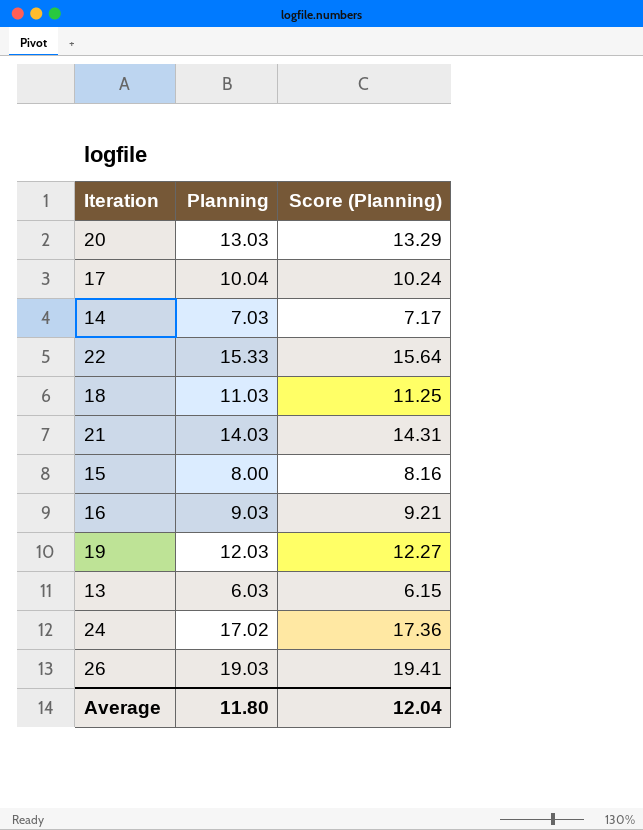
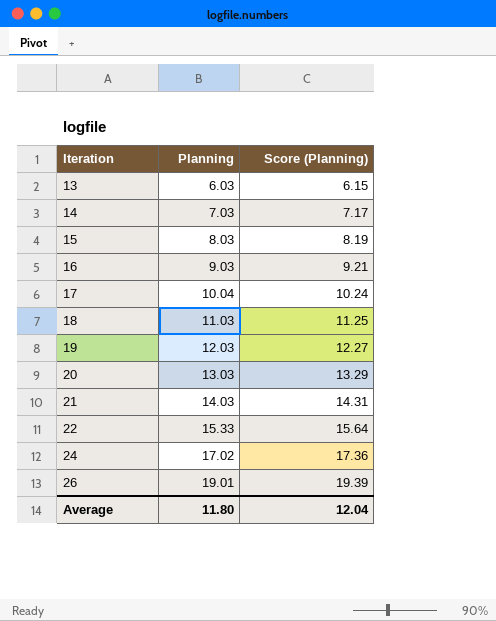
row order: none -> Iteration ascending
15 | Planning: 8.00 -> 8.03
15 | Score (Planning): 8.16 -> 8.19
26 | Planning: 19.03 -> 19.01
26 | Score (Planning): 19.41 -> 19.39

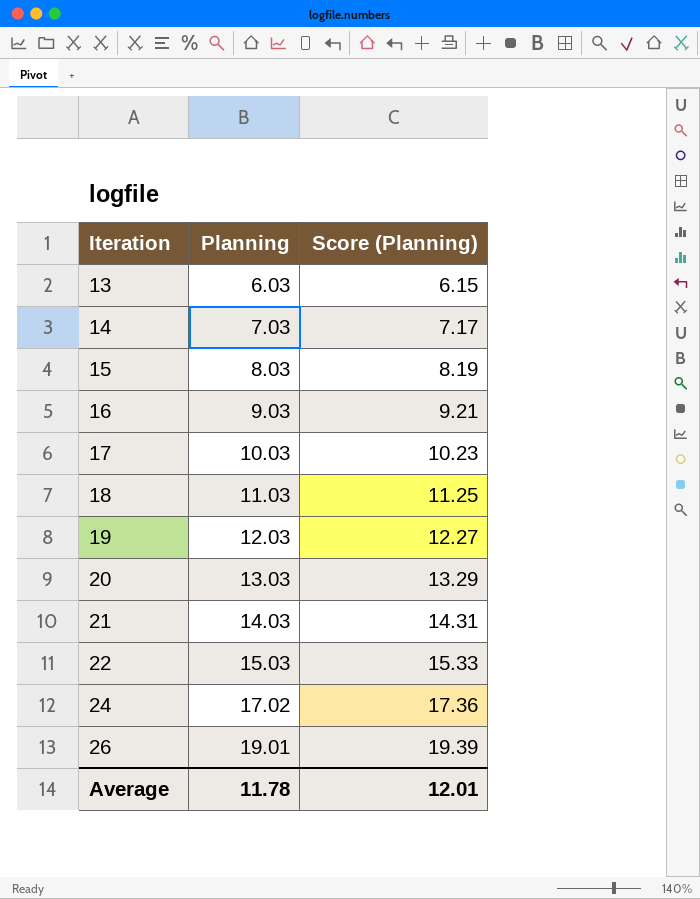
17 | Planning: 10.04 -> 10.03
17 | Score (Planning): 10.24 -> 10.23
22 | Planning: 15.33 -> 15.03
22 | Score (Planning): 15.64 -> 15.33
Average | Planning: 11.80 -> 11.78
Average | Score (Planning): 12.04 -> 12.01

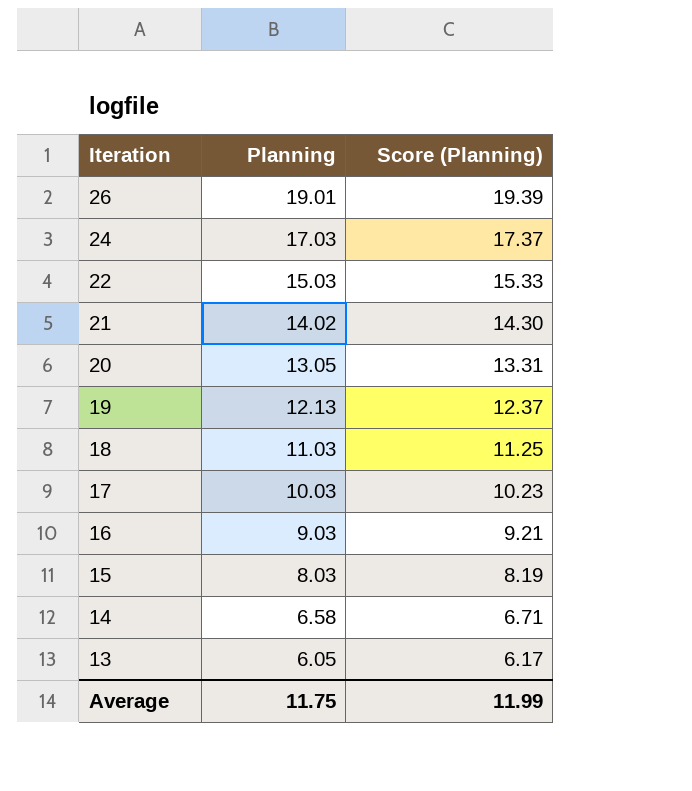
row order: Iteration ascending -> Iteration descending
24 | Planning: 17.02 -> 17.03
24 | Score (Planning): 17.36 -> 17.37
21 | Planning: 14.03 -> 14.02
21 | Score (Planning): 14.31 -> 14.30
20 | Planning: 13.03 -> 13.05
20 | Score (Planning): 13.29 -> 13.31
19 | Planning: 12.03 -> 12.13
19 | Score (Planning): 12.27 -> 12.37
14 | Planning: 7.03 -> 6.58
14 | Score (Planning): 7.17 -> 6.71
13 | Planning: 6.03 -> 6.05
13 | Score (Planning): 6.15 -> 6.17
Average | Planning: 11.78 -> 11.75
Average | Score (Planning): 12.01 -> 11.99

